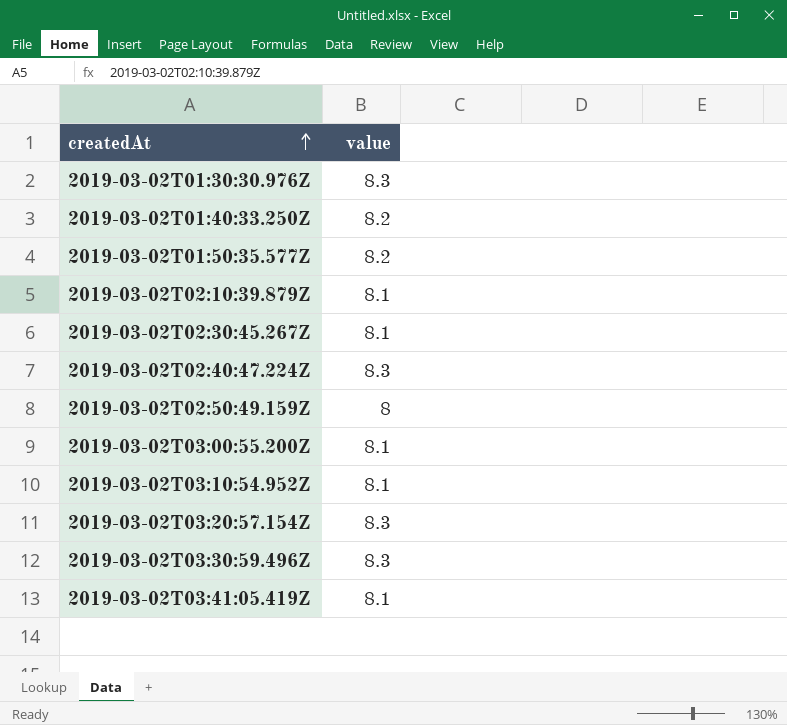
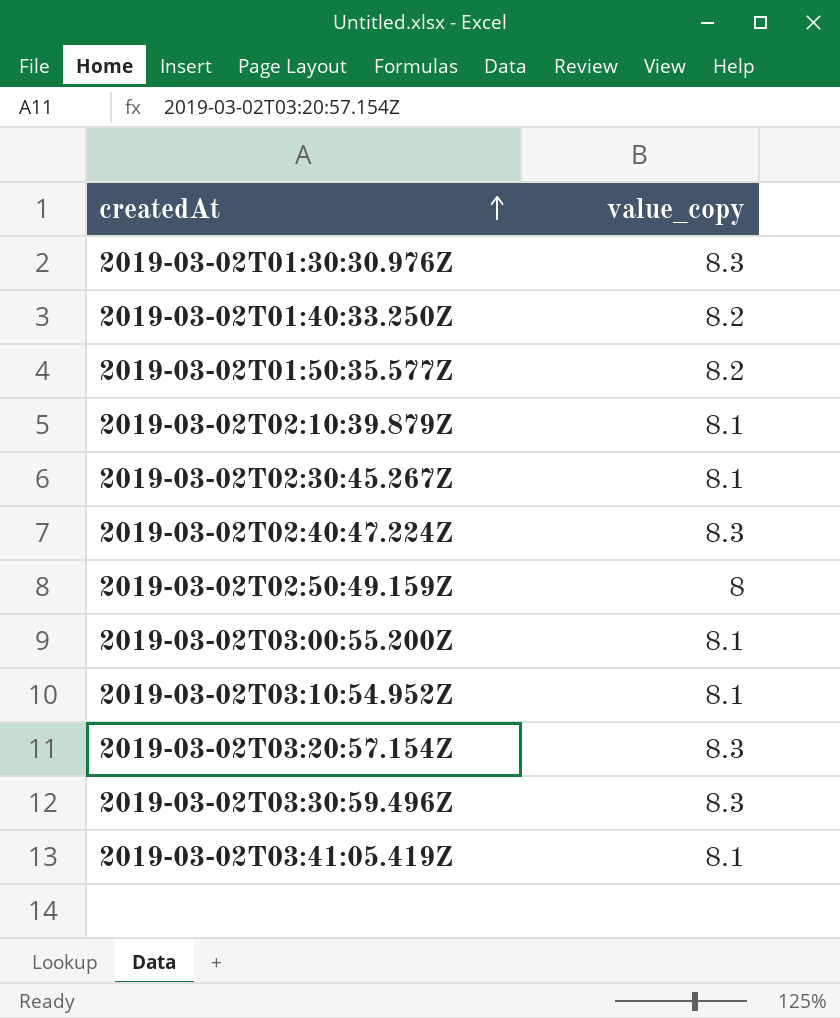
column name: value -> value_copy

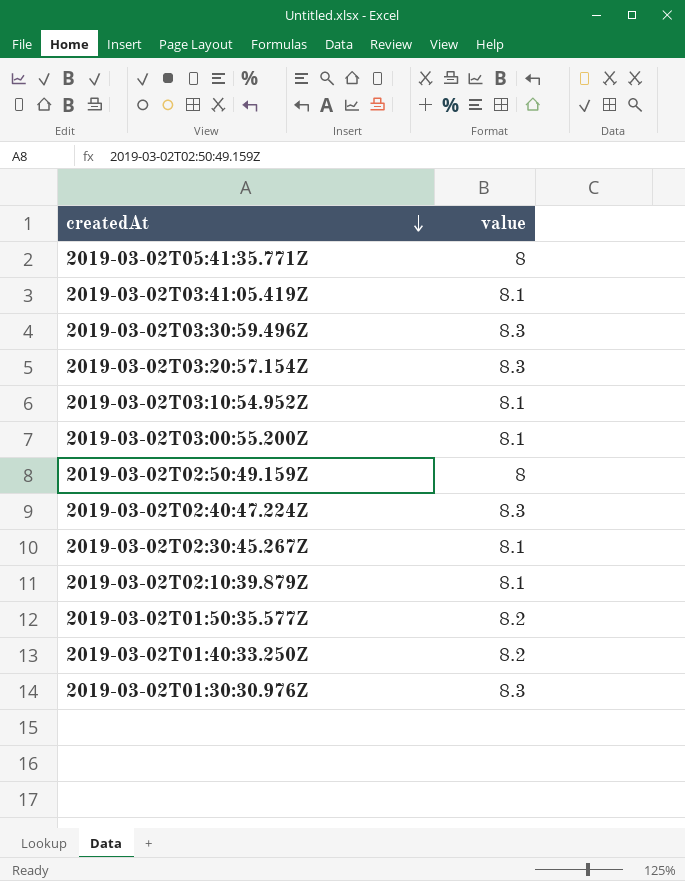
row order: createdAt ascending -> createdAt descending
column name: value_copy -> value
row 2019-03-02T05:41:35.771Z: none -> 8

